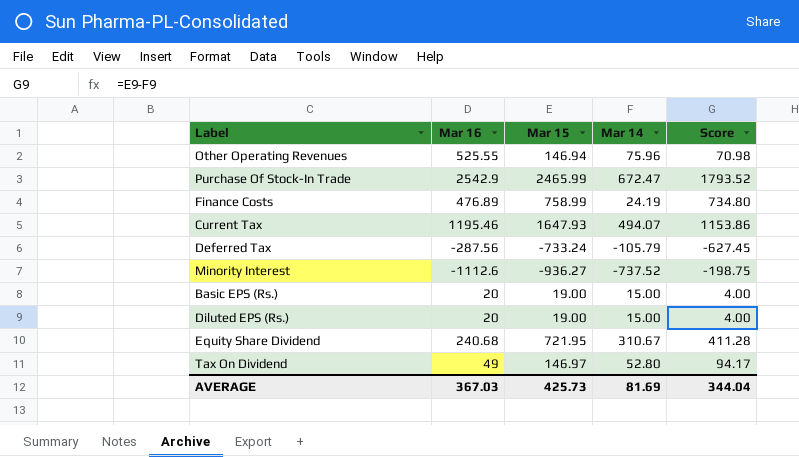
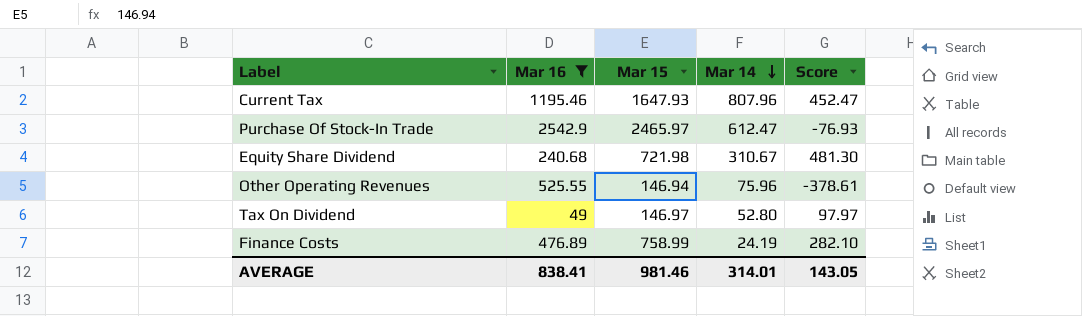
filter: none -> Mar 16 >= 49
row order: none -> Mar 14 descending
column Score | formula: [Mar 15] - [Mar 14] -> [Mar 15] - [Mar 16]
Current Tax | Mar 14: 494.07 -> 807.96
Purchase Of Stock-In Trade | Mar 15: 2465.99 -> 2465.97
Purchase Of Stock-In Trade | Mar 14: 672.47 -> 612.47
Equity Share Dividend | Mar 15: 721.95 -> 721.98
AVERAGE | Mar 16: 367.03 -> 838.41
AVERAGE | Mar 15: 425.73 -> 981.46
AVERAGE | Mar 14: 81.69 -> 314.01
AVERAGE | Score: 344.04 -> 143.05

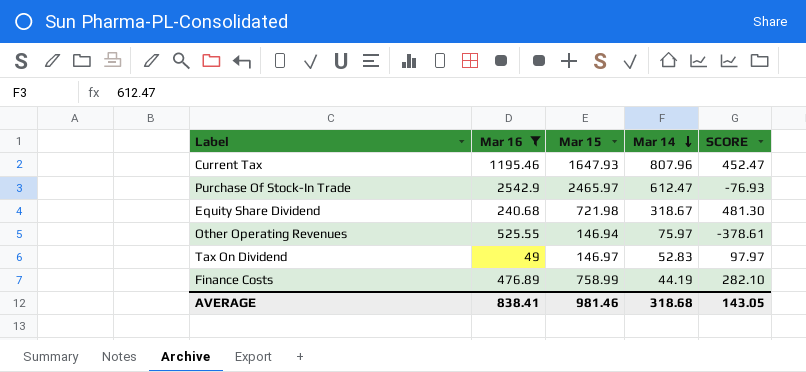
column name: Score -> SCORE
Equity Share Dividend | Mar 14: 310.67 -> 318.67
Other Operating Revenues | Mar 14: 75.96 -> 75.97
Tax On Dividend | Mar 14: 52.80 -> 52.83
Finance Costs | Mar 14: 24.19 -> 44.19
AVERAGE | Mar 14: 314.01 -> 318.68

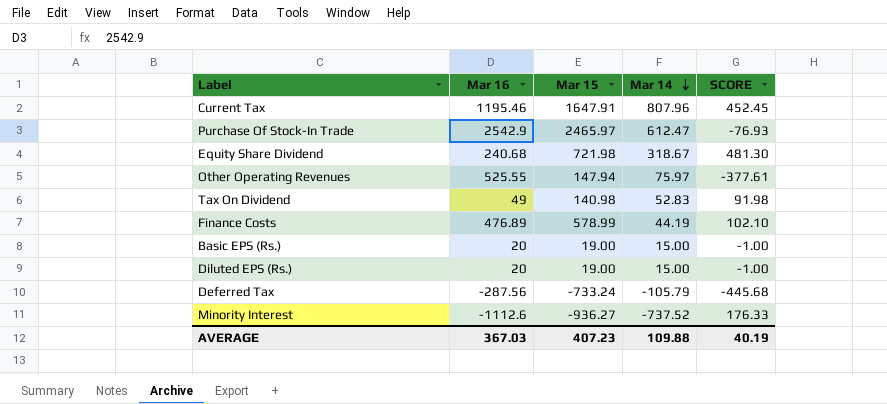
filter: Mar 16 >= 49 -> none
Current Tax | Mar 15: 1647.93 -> 1647.91
Current Tax | SCORE: 452.47 -> 452.45
Other Operating Revenues | Mar 15: 146.94 -> 147.94
Other Operating Revenues | SCORE: -378.61 -> -377.61
Tax On Dividend | Mar 15: 146.97 -> 140.98
Tax On Dividend | SCORE: 97.97 -> 91.98
Finance Costs | Mar 15: 758.99 -> 578.99
Finance Costs | SCORE: 282.10 -> 102.10
AVERAGE | Mar 16: 838.41 -> 367.03
AVERAGE | Mar 15: 981.46 -> 407.23
AVERAGE | Mar 14: 318.68 -> 109.88
AVERAGE | SCORE: 143.05 -> 40.19

